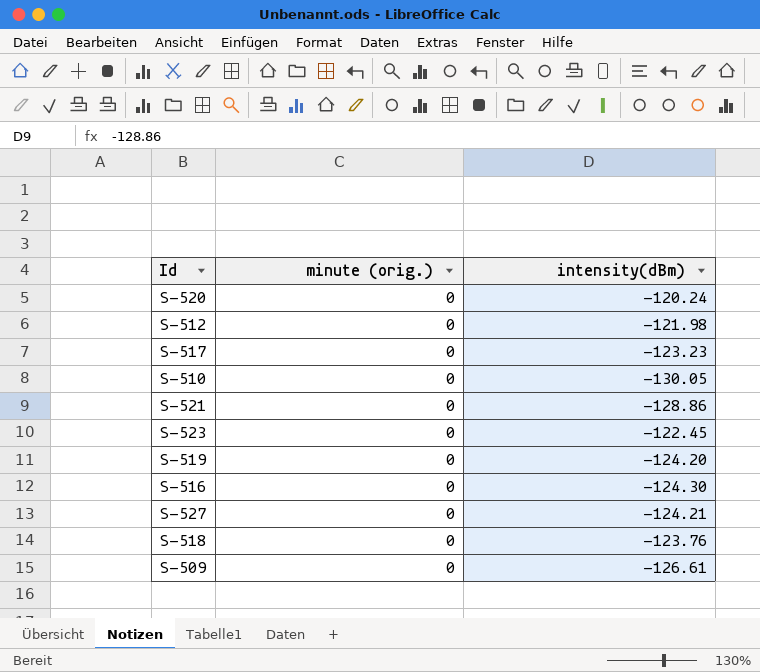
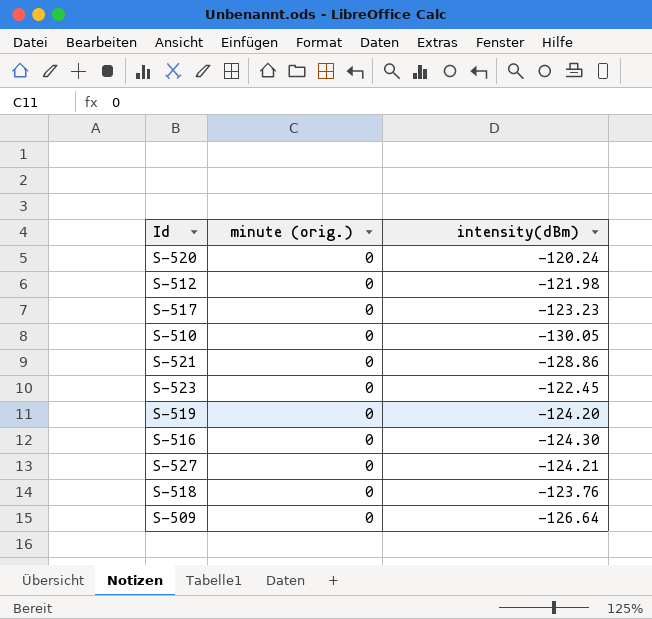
S-509 | intensity(dBm): -126.61 -> -126.64

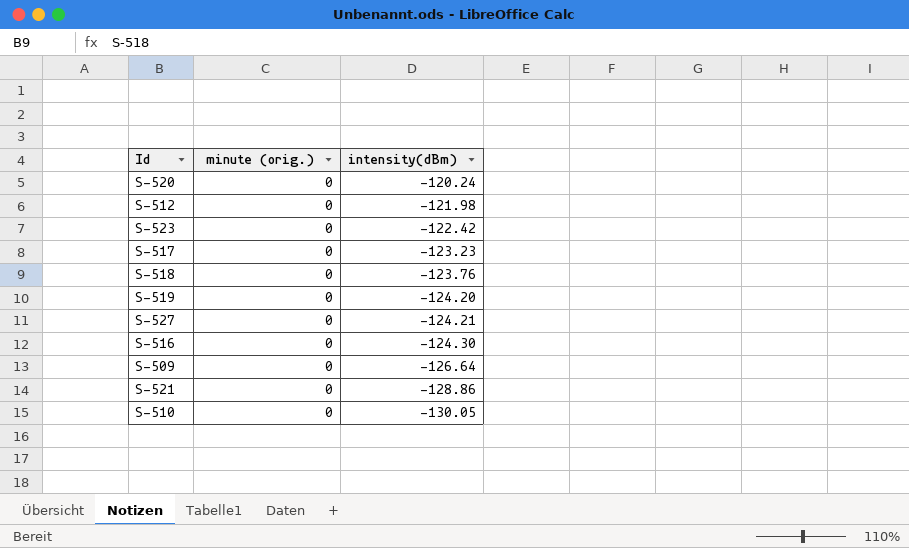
row order: none -> intensity(dBm) descending
S-523 | intensity(dBm): -122.45 -> -122.42

